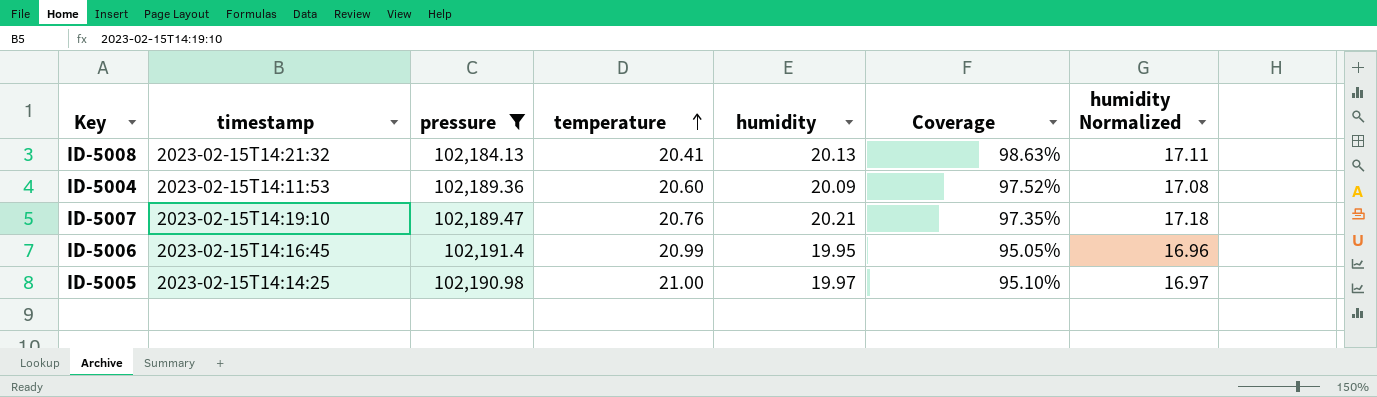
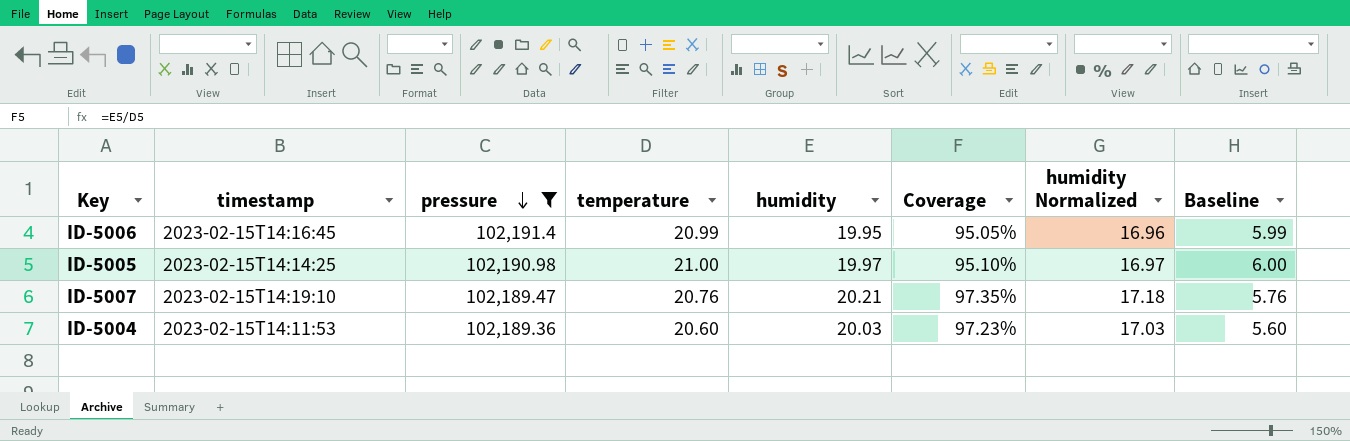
row order: temperature ascending -> pressure descending
column Baseline | formula: none -> [temperature] - 15
row ID-5008: 2023-02-15T14:21:32 | 102,184.13 | 20.41 | 20.13 | 98.63% | 17.11 -> none
ID-5004 | humidity: 20.09 -> 20.03
ID-5004 | Coverage: 97.52% -> 97.23%
ID-5004 | humidity Normalized: 17.08 -> 17.03

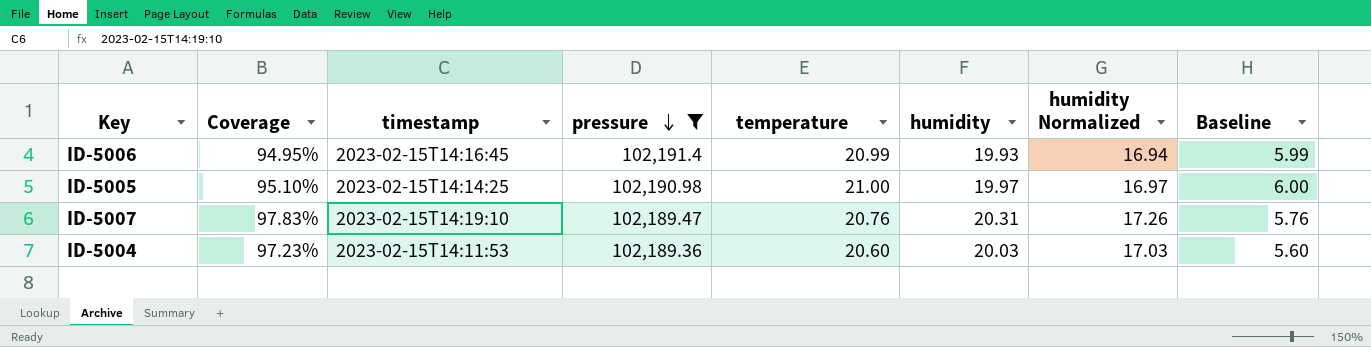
column Coverage | position: 6 -> 2
ID-5006 | Coverage: 95.05% -> 94.95%
ID-5006 | humidity: 19.95 -> 19.93
ID-5006 | humidity Normalized: 16.96 -> 16.94
ID-5007 | Coverage: 97.35% -> 97.83%
ID-5007 | humidity: 20.21 -> 20.31
ID-5007 | humidity Normalized: 17.18 -> 17.26

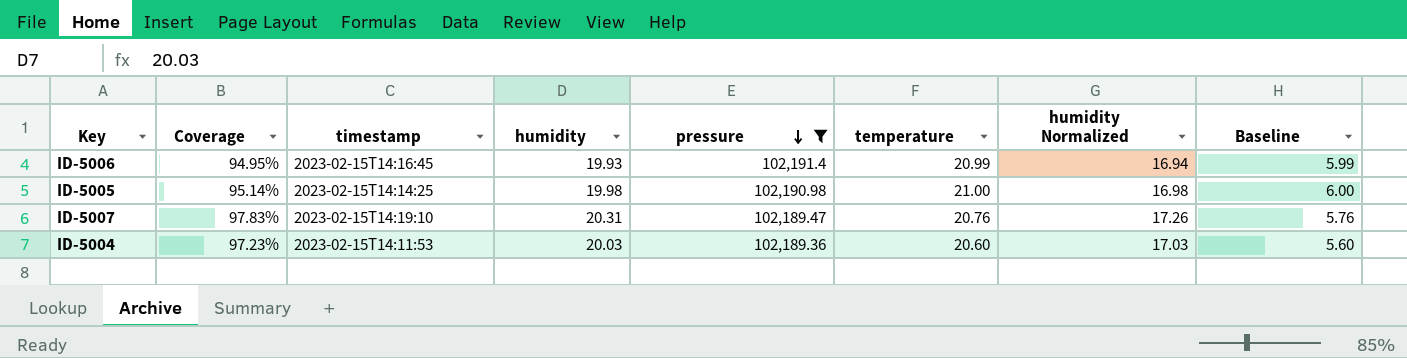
column humidity | position: 6 -> 4
ID-5005 | Coverage: 95.10% -> 95.14%
ID-5005 | humidity: 19.97 -> 19.98
ID-5005 | humidity Normalized: 16.97 -> 16.98

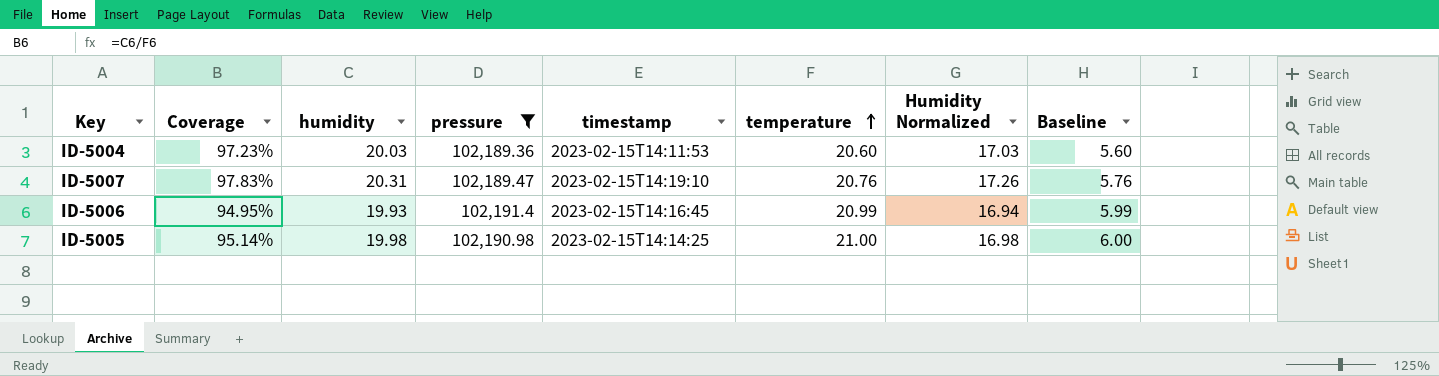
row order: pressure descending -> temperature ascending
column timestamp | position: 3 -> 5
column name: humidity Normalized -> Humidity Normalized

